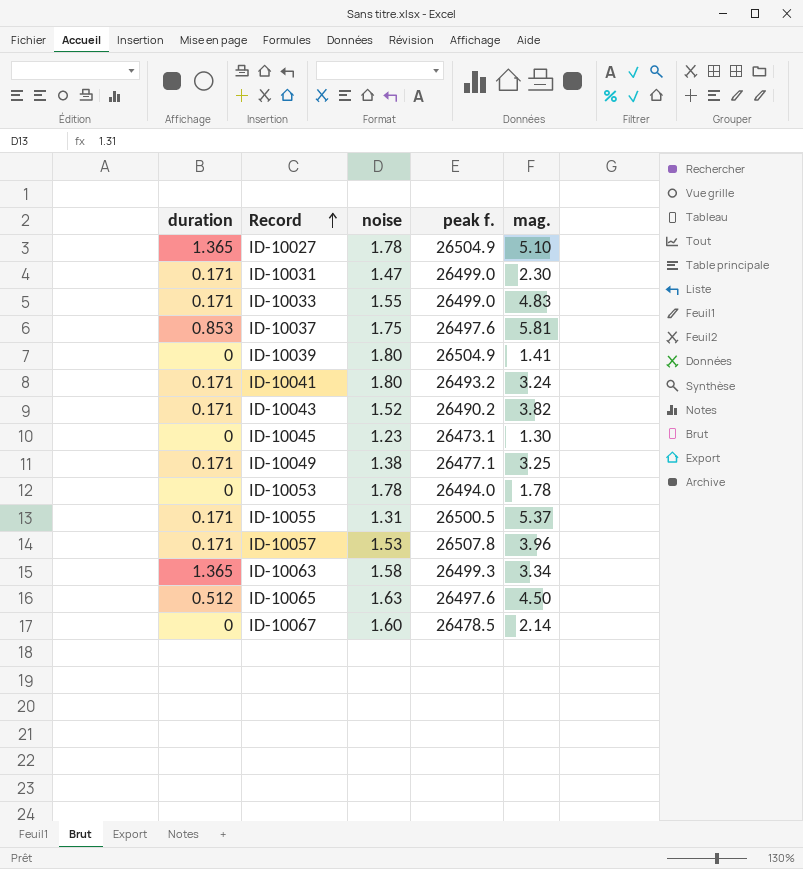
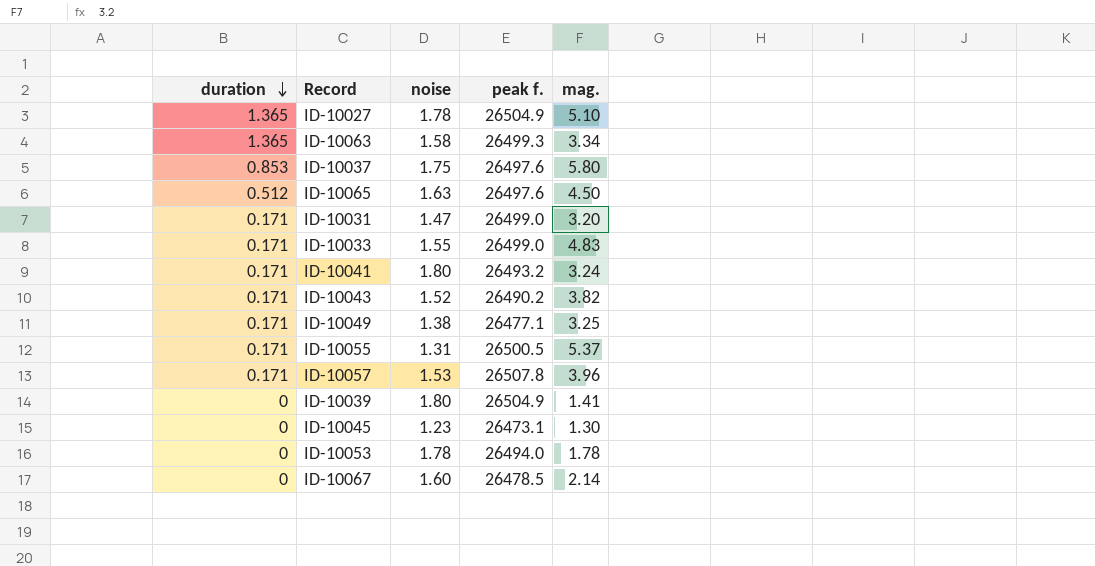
row order: Record ascending -> duration descending
ID-10037 | mag.: 5.81 -> 5.80
ID-10031 | mag.: 2.30 -> 3.20

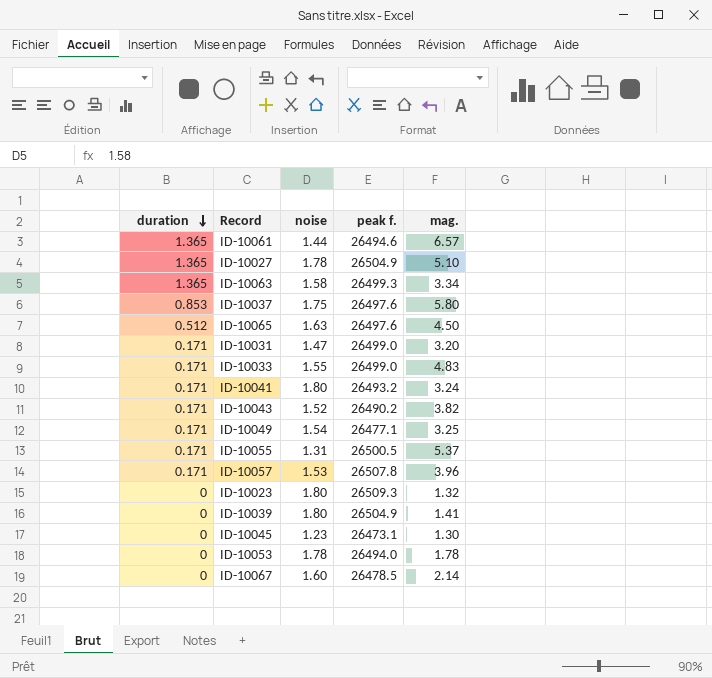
row ID-10061: none -> 1.365 | 1.44 | 26494.6 | 6.57
ID-10049 | noise: 1.38 -> 1.54
row ID-10023: none -> 0 | 1.80 | 26509.3 | 1.32

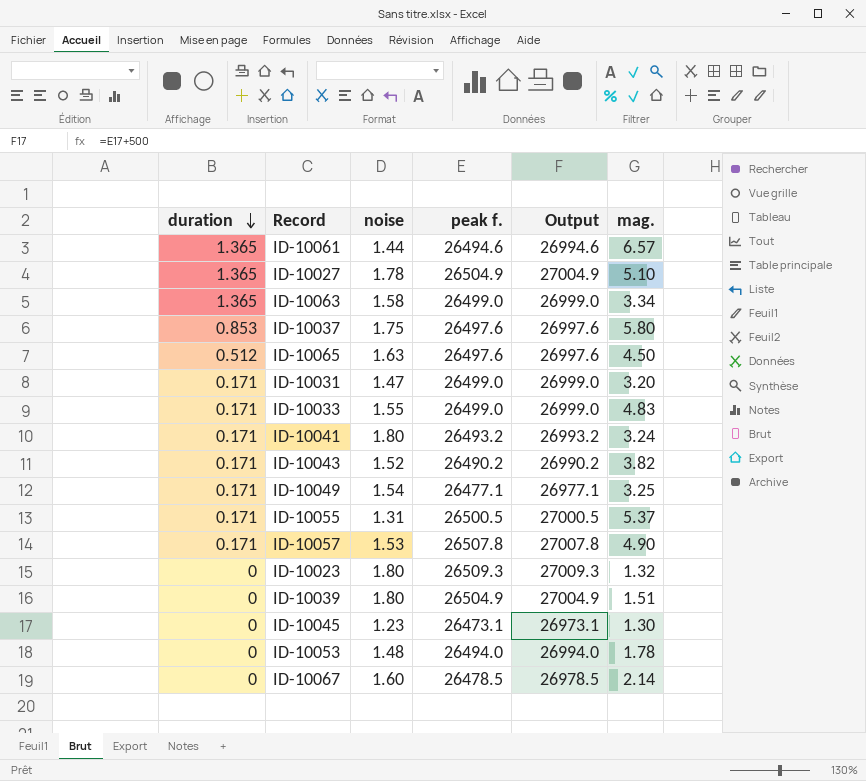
column Output | formula: none -> [peak f.] + 500
ID-10063 | peak f.: 26499.3 -> 26499.0
ID-10057 | mag.: 3.96 -> 4.90
ID-10039 | mag.: 1.41 -> 1.51
ID-10053 | noise: 1.78 -> 1.48

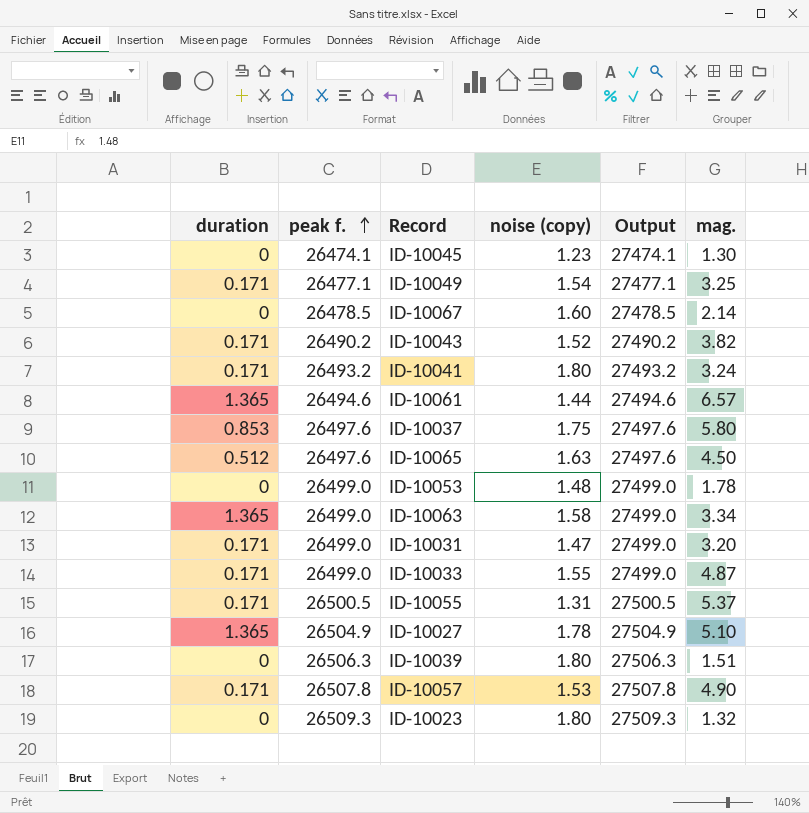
row order: duration descending -> peak f. ascending
column peak f. | position: 4 -> 2
column name: noise -> noise (copy)
column Output | formula: [peak f.] + 500 -> [peak f.] + 1000
ID-10045 | peak f.: 26473.1 -> 26474.1
ID-10053 | peak f.: 26494.0 -> 26499.0
ID-10033 | mag.: 4.83 -> 4.87
ID-10039 | peak f.: 26504.9 -> 26506.3

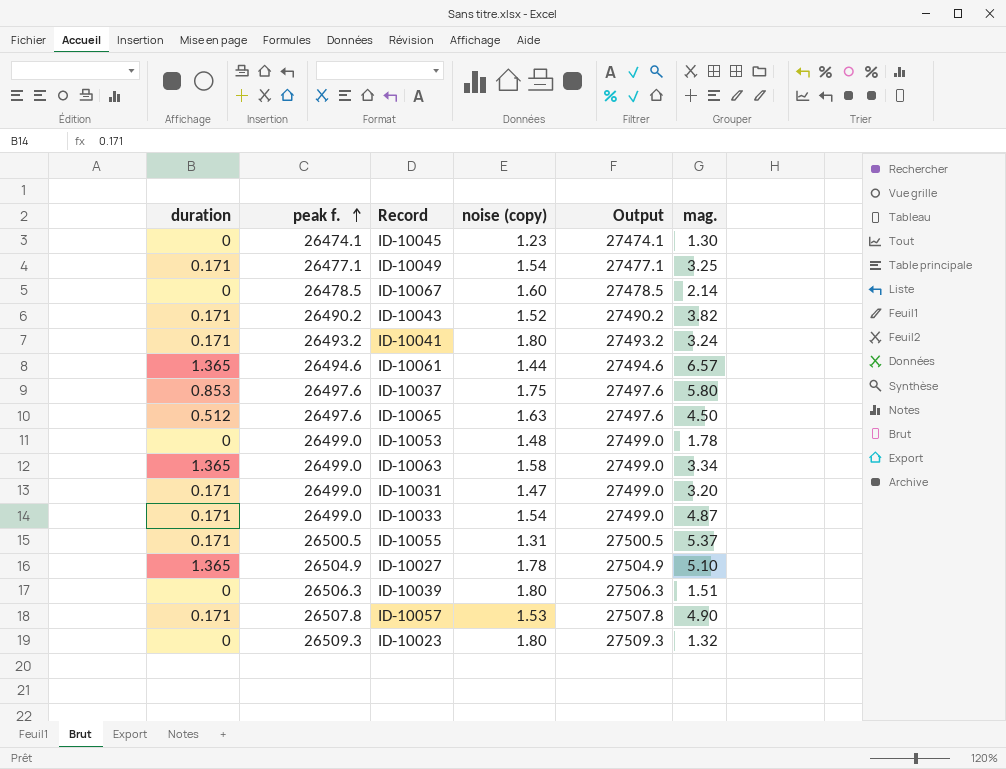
ID-10033 | noise (copy): 1.55 -> 1.54

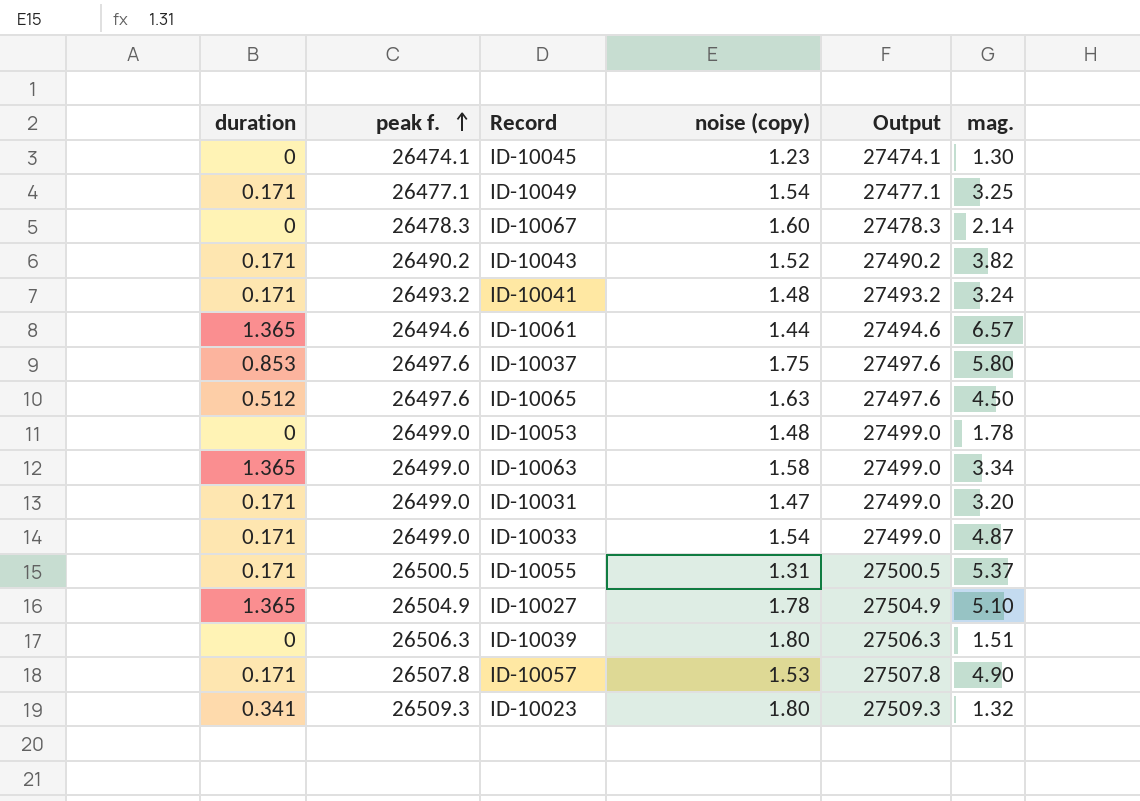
ID-10067 | peak f.: 26478.5 -> 26478.3
ID-10067 | Output: 27478.5 -> 27478.3
ID-10041 | noise (copy): 1.80 -> 1.48
ID-10023 | duration: 0 -> 0.341

